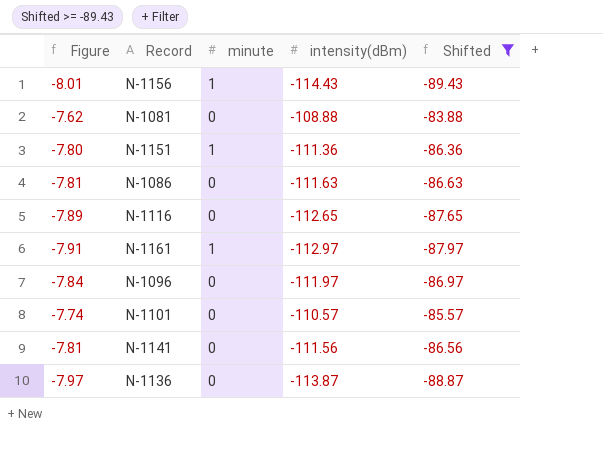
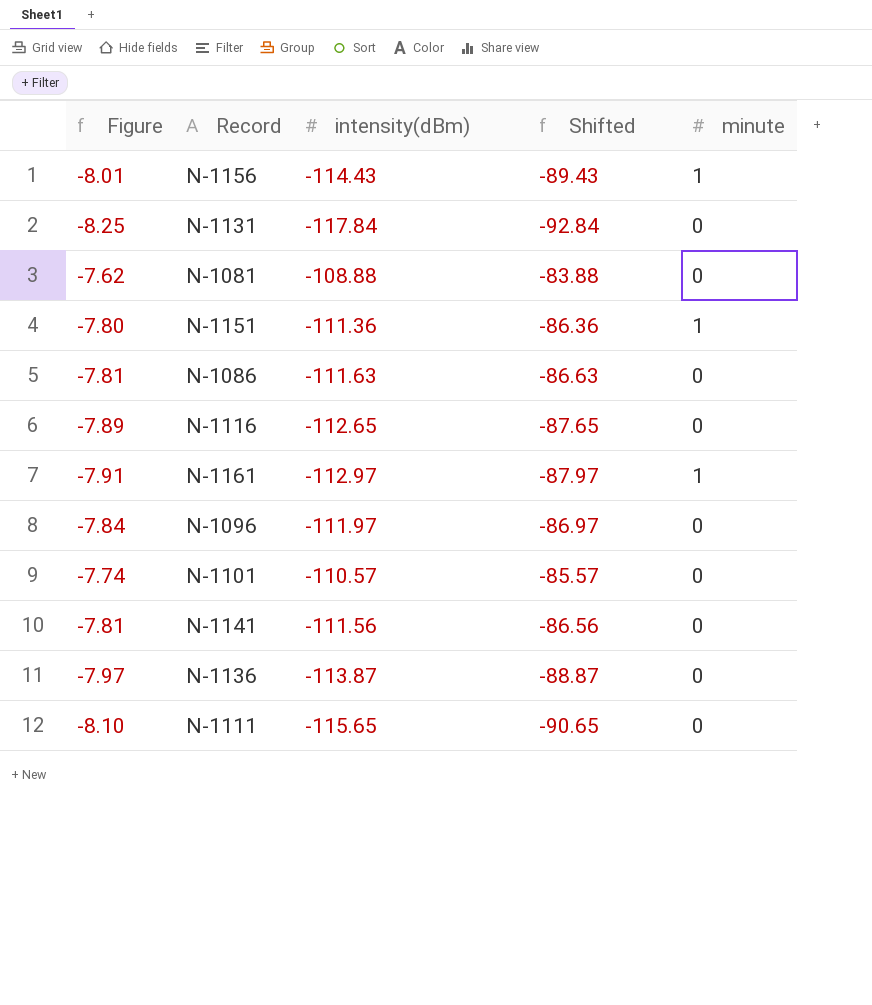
filter: Shifted >= -89.43 -> none
column minute | position: 3 -> 5

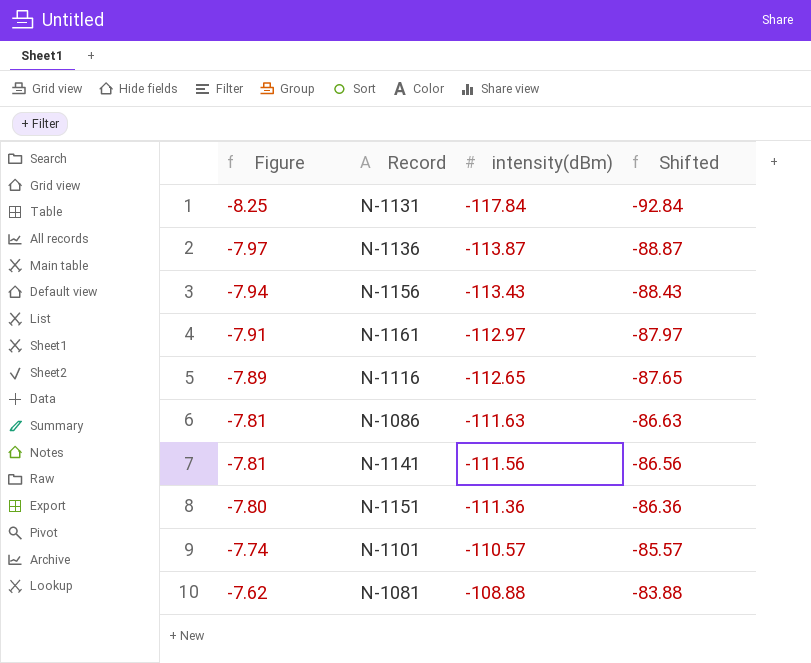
row order: none -> Figure ascending
column minute | position: 5 -> none
row N-1096: -7.84 | -111.97 | -86.97 | 0 -> none
row N-1111: -8.10 | -115.65 | -90.65 | 0 -> none
N-1156 | Figure: -8.01 -> -7.94
N-1156 | intensity(dBm): -114.43 -> -113.43
N-1156 | Shifted: -89.43 -> -88.43

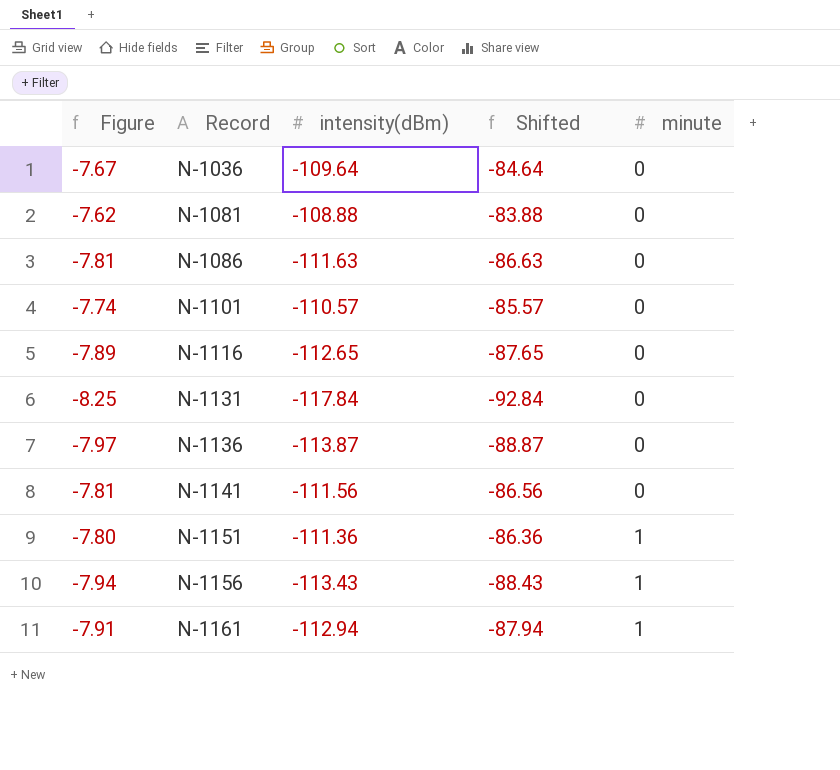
row order: Figure ascending -> Record ascending
column minute | position: none -> 5
row N-1036: none -> -7.67 | -109.64 | -84.64 | 0
N-1161 | intensity(dBm): -112.97 -> -112.94
N-1161 | Shifted: -87.97 -> -87.94

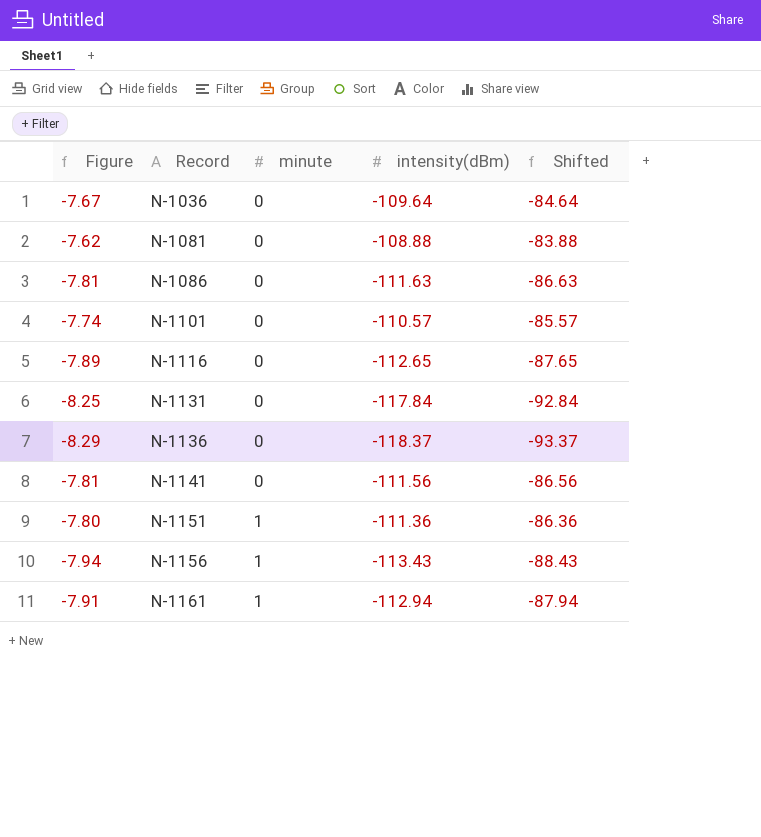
column minute | position: 5 -> 3
N-1136 | Figure: -7.97 -> -8.29
N-1136 | intensity(dBm): -113.87 -> -118.37
N-1136 | Shifted: -88.87 -> -93.37

